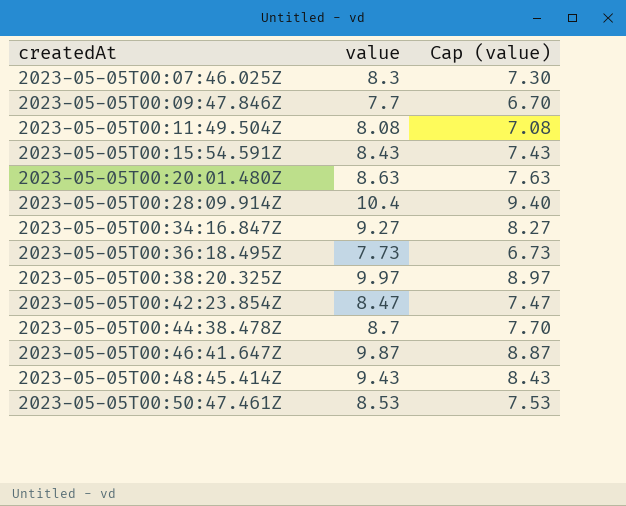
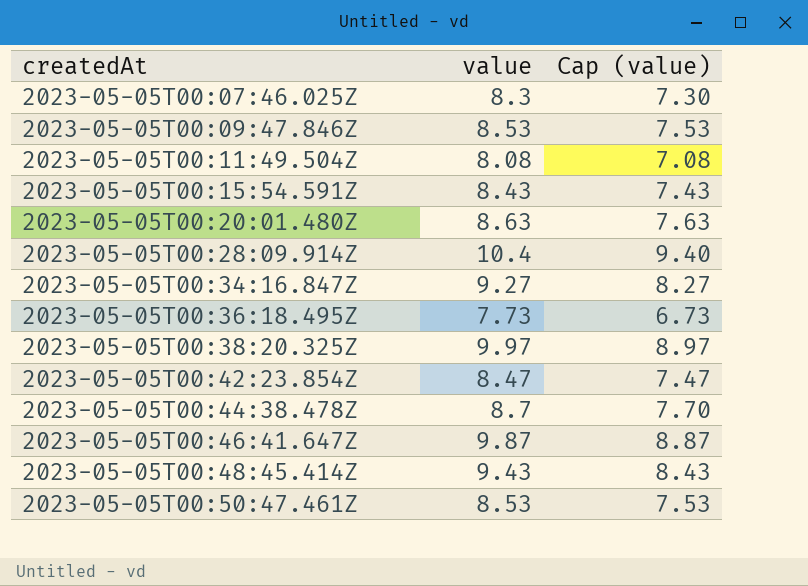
2023-05-05T00:09:47.846Z | value: 7.7 -> 8.53
2023-05-05T00:09:47.846Z | Cap (value): 6.70 -> 7.53

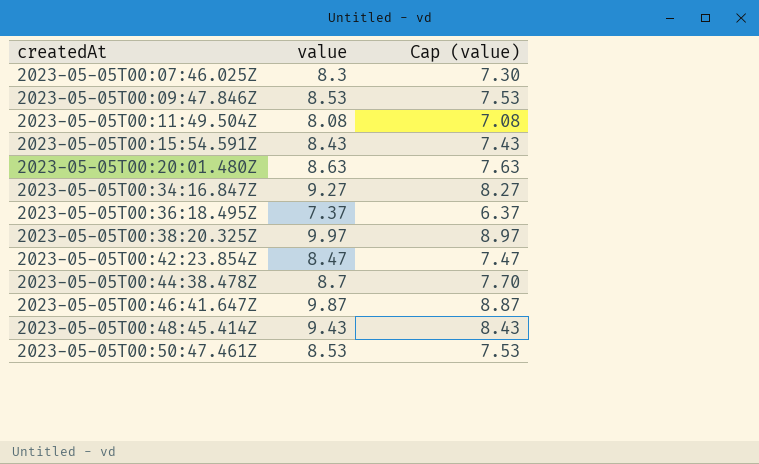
row 2023-05-05T00:28:09.914Z: 10.4 | 9.40 -> none
2023-05-05T00:36:18.495Z | value: 7.73 -> 7.37
2023-05-05T00:36:18.495Z | Cap (value): 6.73 -> 6.37

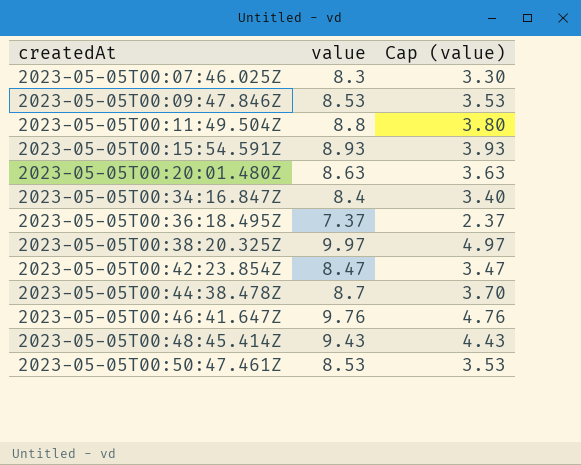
column Cap (value) | formula: [value] - 1 -> [value] - 5
2023-05-05T00:11:49.504Z | value: 8.08 -> 8.8
2023-05-05T00:15:54.591Z | value: 8.43 -> 8.93
2023-05-05T00:34:16.847Z | value: 9.27 -> 8.4
2023-05-05T00:46:41.647Z | value: 9.87 -> 9.76

